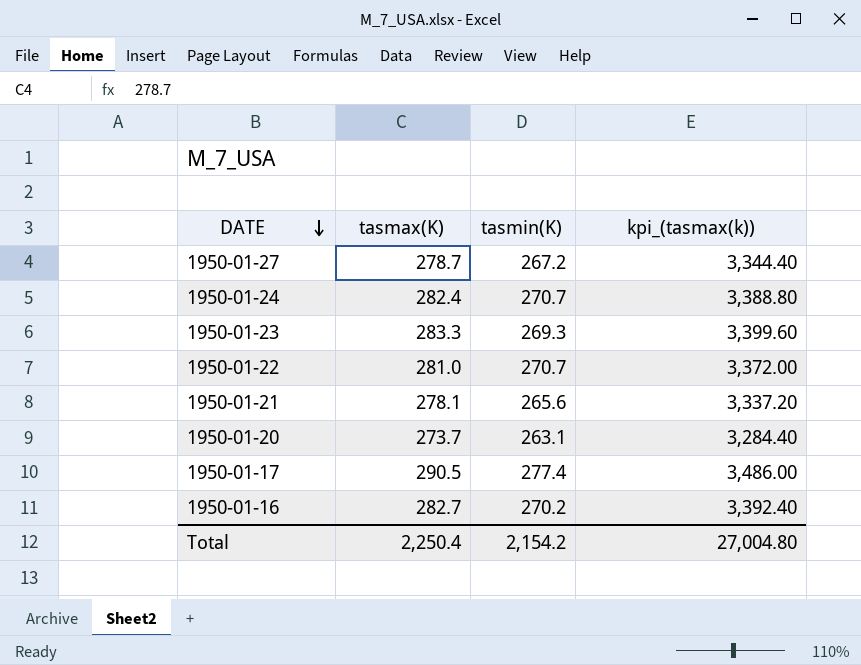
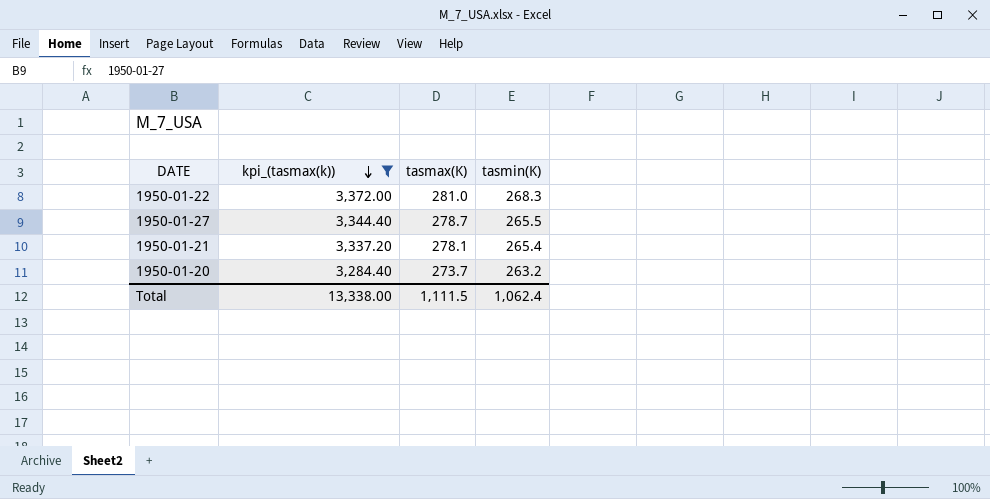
filter: none -> kpi_(tasmax(k)) <= 3,372.00
row order: DATE descending -> kpi_(tasmax(k)) descending
column kpi_(tasmax(k)) | position: 4 -> 2
1950-01-22 | tasmin(K): 270.7 -> 268.3
1950-01-27 | tasmin(K): 267.2 -> 265.5
1950-01-21 | tasmin(K): 265.6 -> 265.4
1950-01-20 | tasmin(K): 263.1 -> 263.2
Total | kpi_(tasmax(k)): 27,004.80 -> 13,338.00
Total | tasmax(K): 2,250.4 -> 1,111.5
Total | tasmin(K): 2,154.2 -> 1,062.4

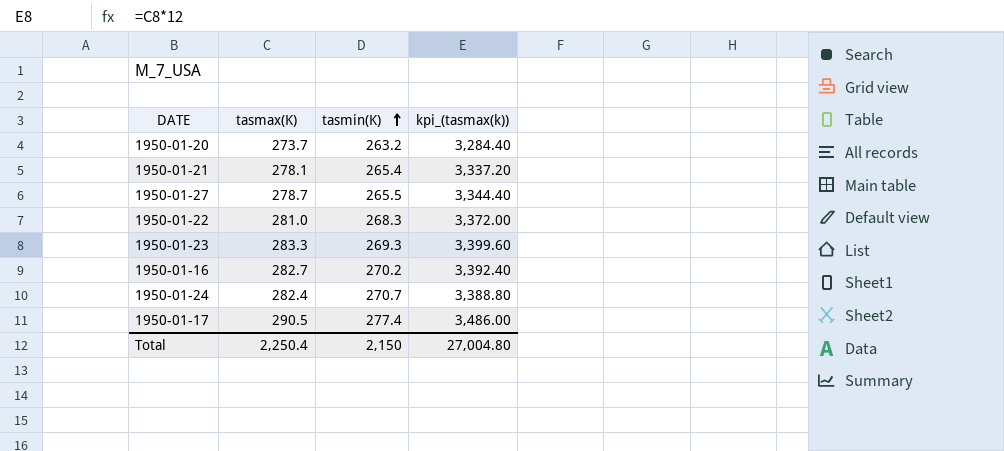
filter: kpi_(tasmax(k)) <= 3,372.00 -> none
row order: kpi_(tasmax(k)) descending -> tasmin(K) ascending
column kpi_(tasmax(k)) | position: 2 -> 4
Total | tasmax(K): 1,111.5 -> 2,250.4
Total | tasmin(K): 1,062.4 -> 2,150
Total | kpi_(tasmax(k)): 13,338.00 -> 27,004.80

